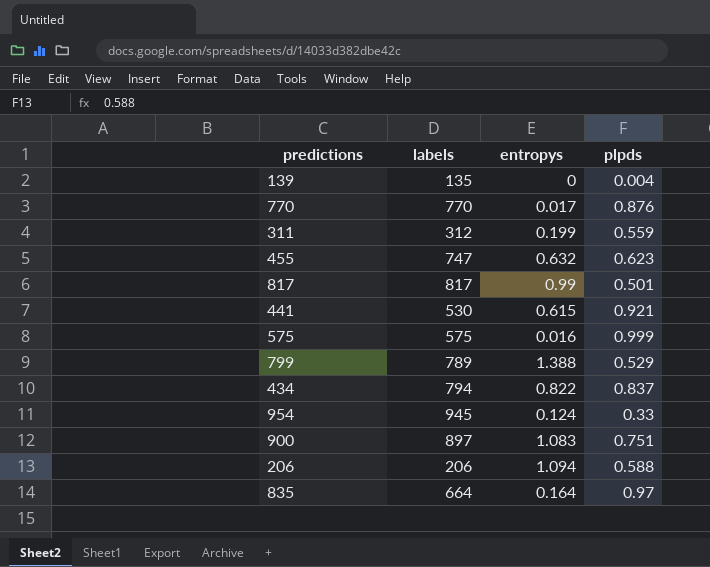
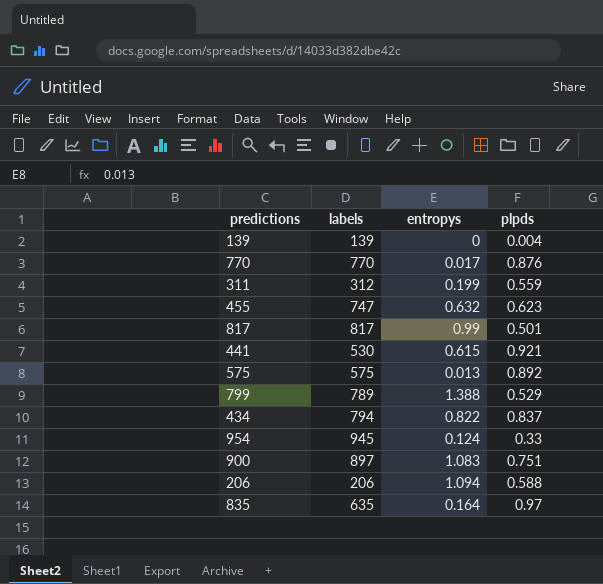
139 | labels: 135 -> 139
575 | entropys: 0.016 -> 0.013
575 | plpds: 0.999 -> 0.892
835 | labels: 664 -> 635

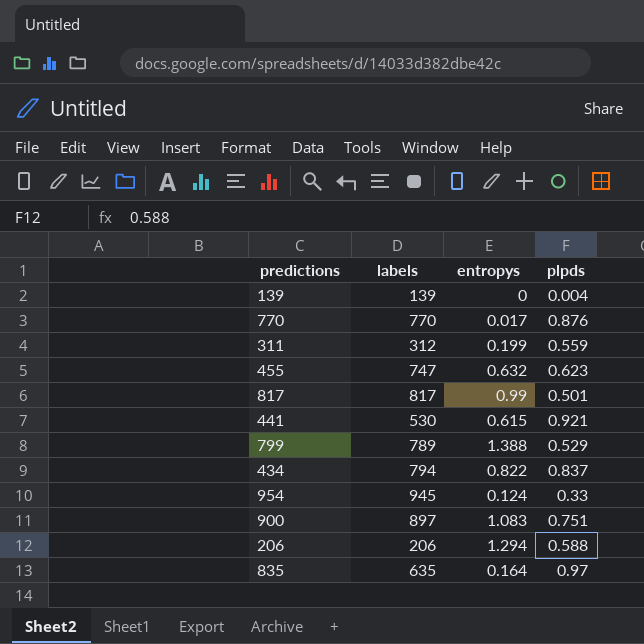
row 575: 575 | 0.013 | 0.892 -> none
206 | entropys: 1.094 -> 1.294

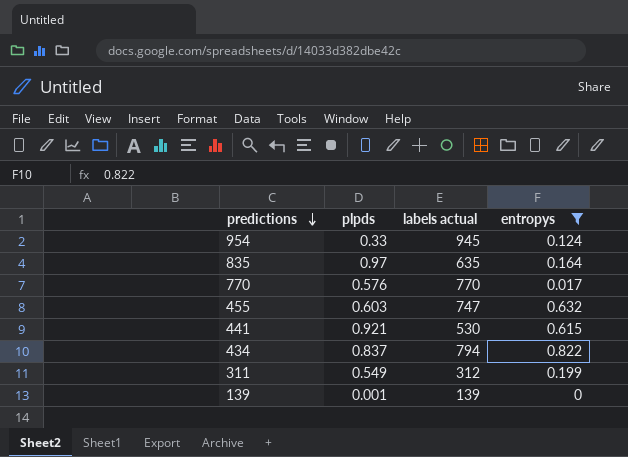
filter: none -> entropys <= 0.822
row order: none -> predictions descending
column plpds | position: 4 -> 2
column name: labels -> labels actual
770 | plpds: 0.876 -> 0.576
455 | plpds: 0.623 -> 0.603
311 | plpds: 0.559 -> 0.549
139 | plpds: 0.004 -> 0.001

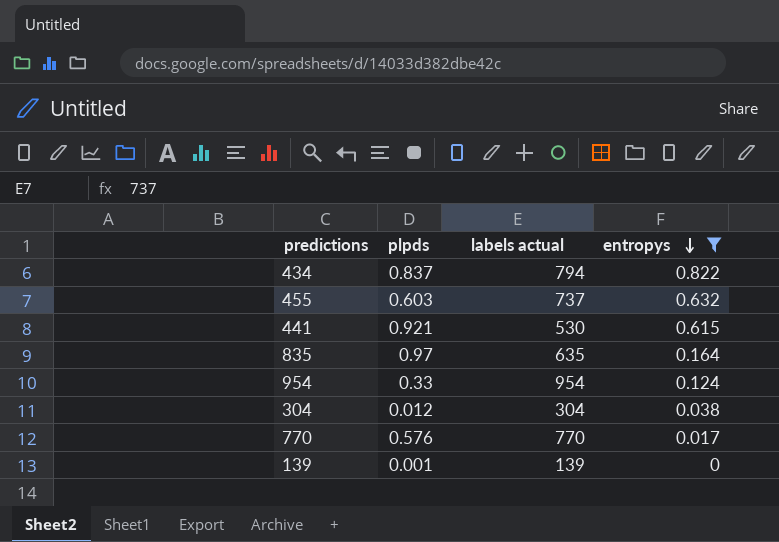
row order: predictions descending -> entropys descending
row 311: 0.549 | 312 | 0.199 -> none
455 | labels actual: 747 -> 737
954 | labels actual: 945 -> 954
row 304: none -> 0.012 | 304 | 0.038

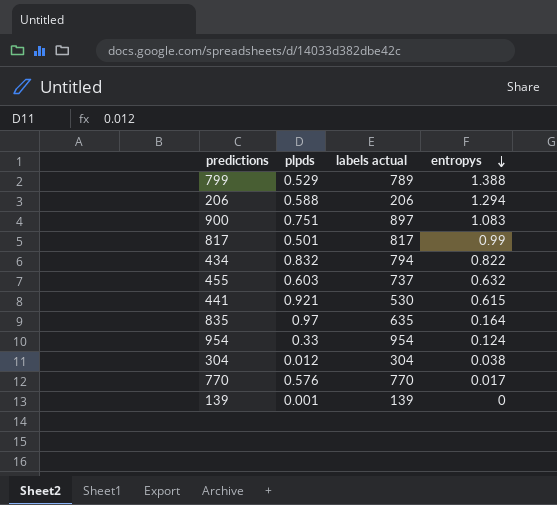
filter: entropys <= 0.822 -> none
434 | plpds: 0.837 -> 0.832

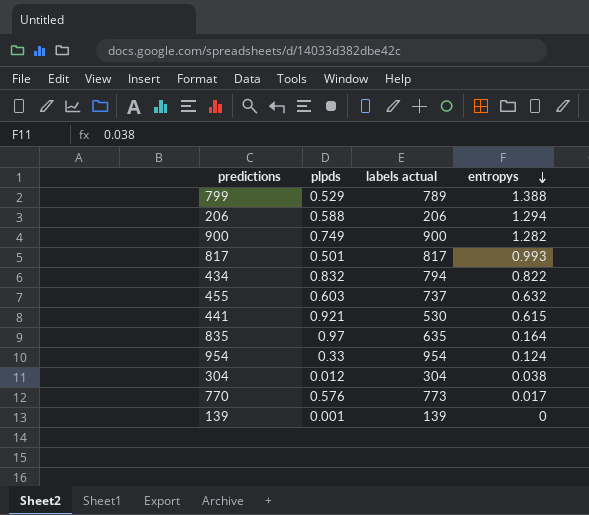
900 | plpds: 0.751 -> 0.749
900 | labels actual: 897 -> 900
900 | entropys: 1.083 -> 1.282
817 | entropys: 0.99 -> 0.993
770 | labels actual: 770 -> 773

